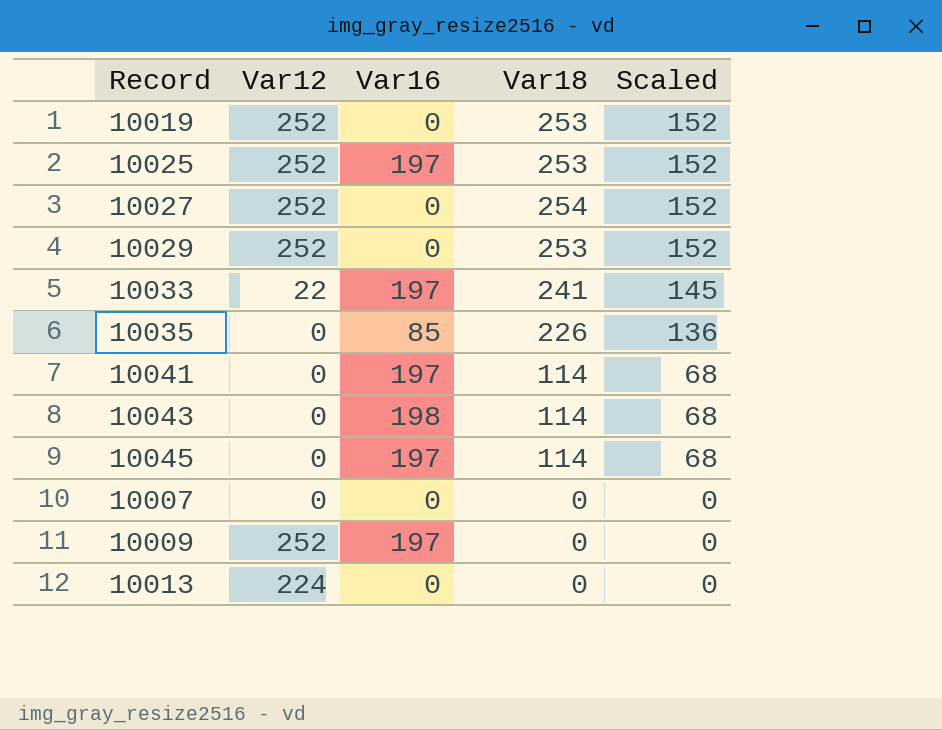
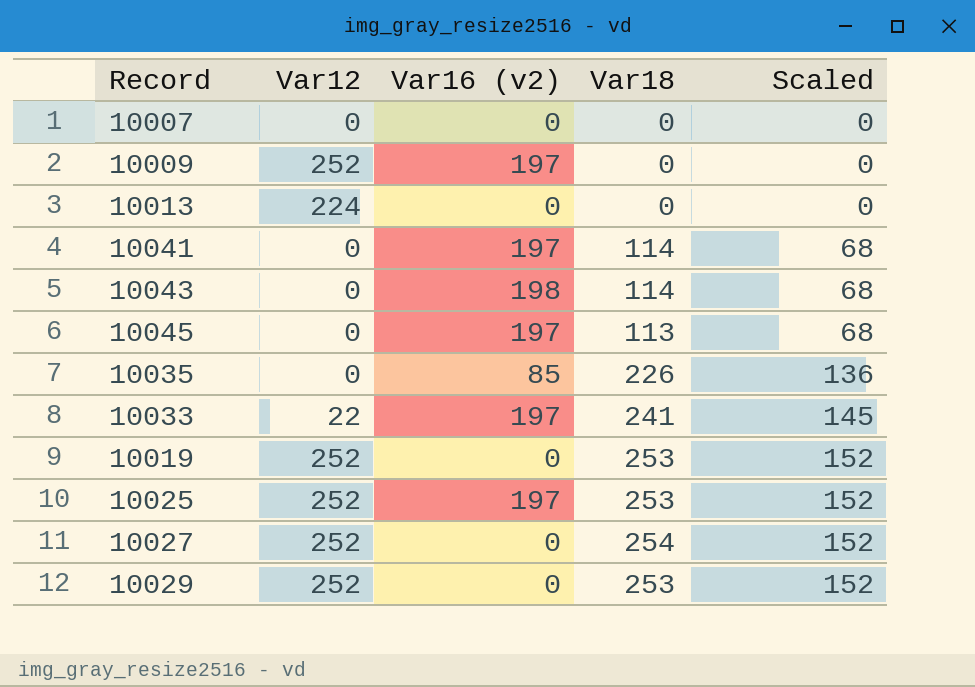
row order: Scaled descending -> Scaled ascending
column name: Var16 -> Var16 (v2)
10045 | Var18: 114 -> 113

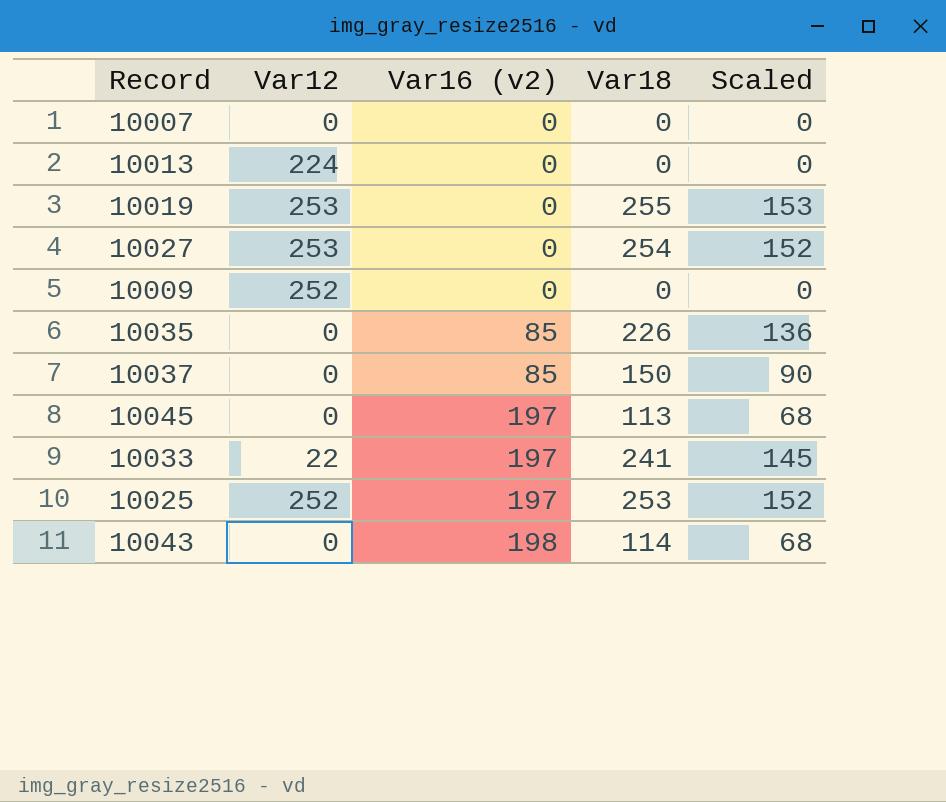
row order: Scaled ascending -> Var16 (v2) ascending
row 10041: 0 | 197 | 114 | 68 -> none
row 10029: 252 | 0 | 253 | 152 -> none
10019 | Var12: 252 -> 253
10019 | Var18: 253 -> 255
10019 | Scaled: 152 -> 153
10027 | Var12: 252 -> 253
10009 | Var16 (v2): 197 -> 0
row 10037: none -> 0 | 85 | 150 | 90

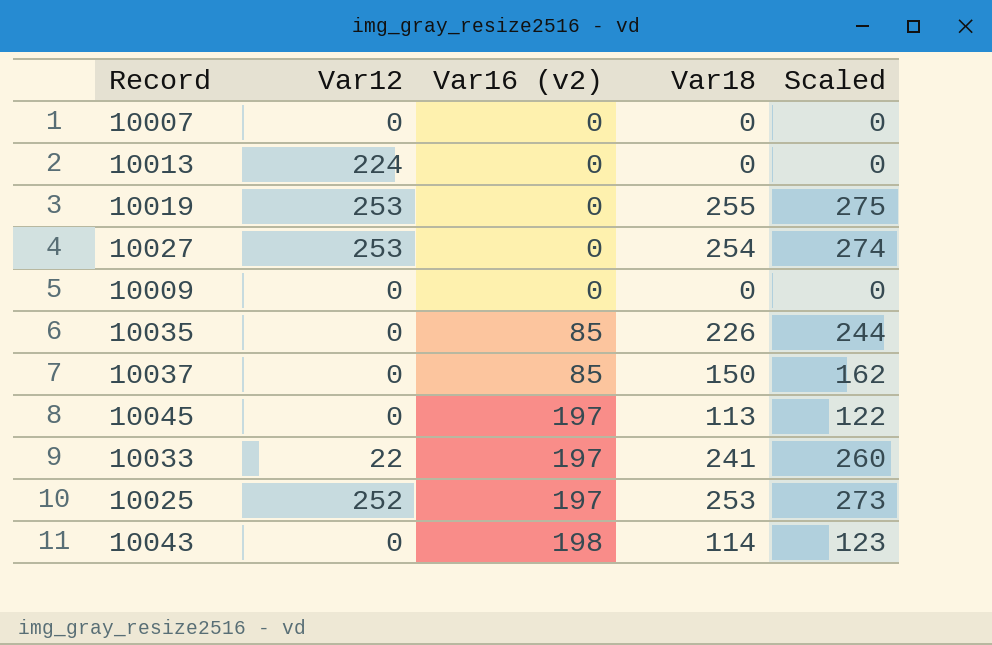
column Scaled | formula: [Var18] * 0.6 -> [Var18] * 1.08
10009 | Var12: 252 -> 0

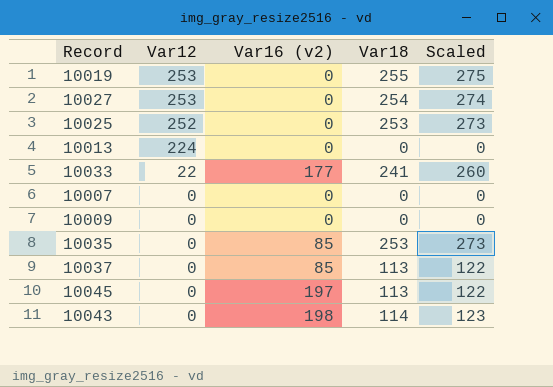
row order: Var16 (v2) ascending -> Var12 descending
10025 | Var16 (v2): 197 -> 0
10033 | Var16 (v2): 197 -> 177
10035 | Var18: 226 -> 253
10035 | Scaled: 244 -> 273
10037 | Var18: 150 -> 113
10037 | Scaled: 162 -> 122

